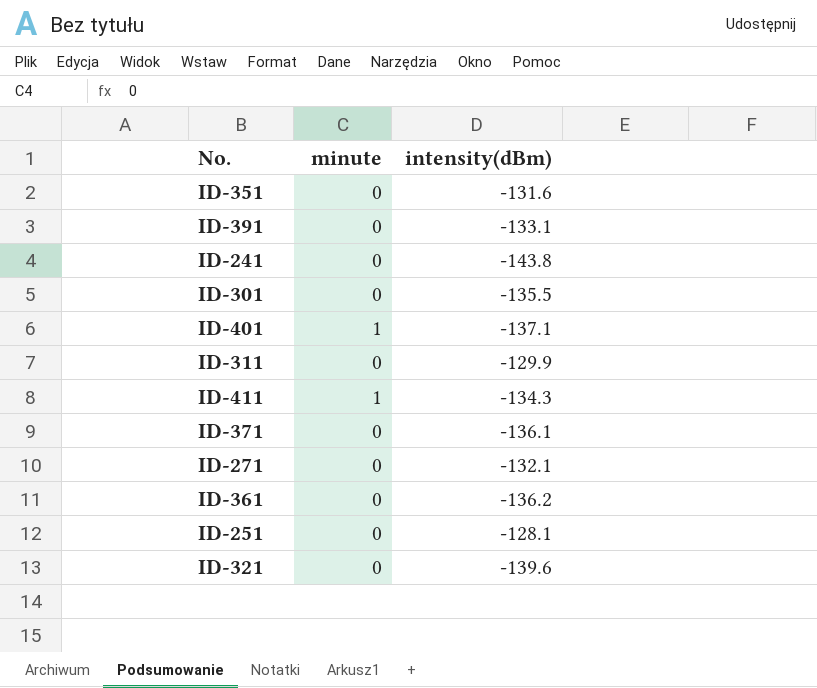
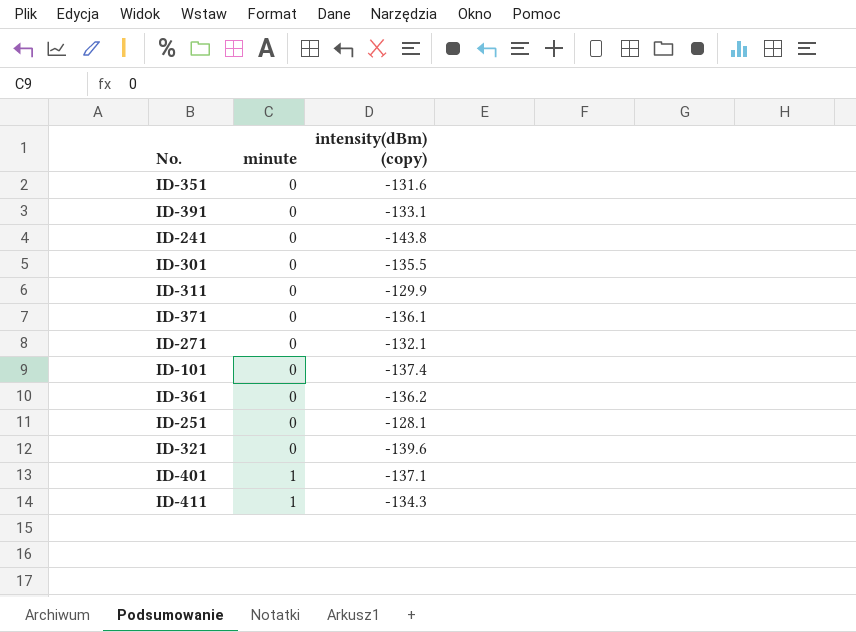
row order: none -> minute ascending
column name: intensity(dBm) -> intensity(dBm) (copy)
row ID-101: none -> 0 | -137.4

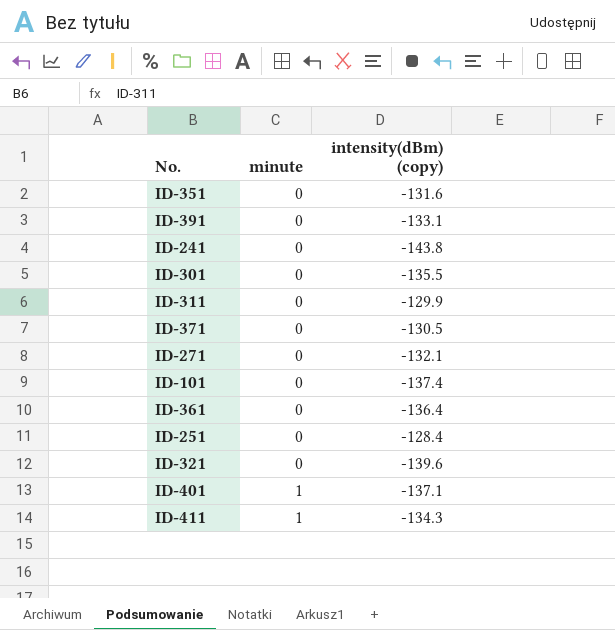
ID-371 | intensity(dBm) (copy): -136.1 -> -130.5
ID-361 | intensity(dBm) (copy): -136.2 -> -136.4
ID-251 | intensity(dBm) (copy): -128.1 -> -128.4

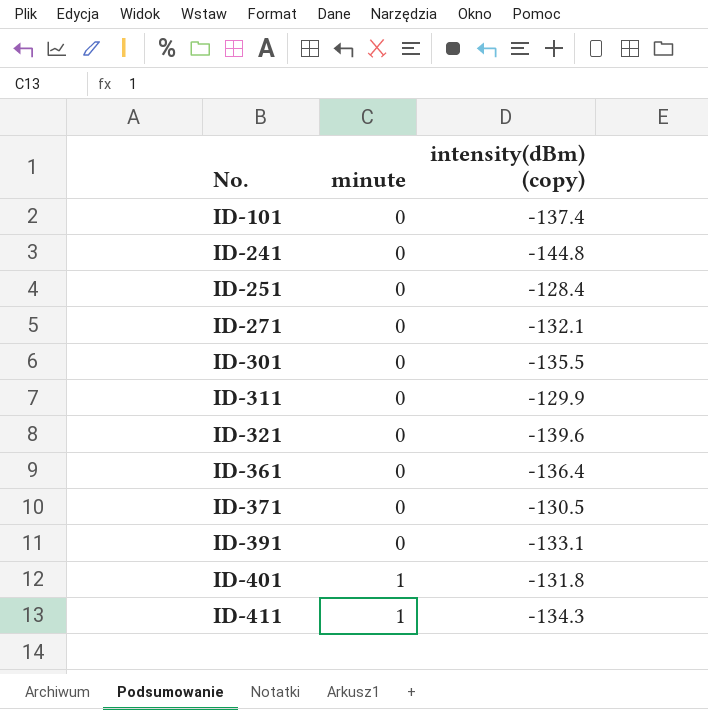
row order: minute ascending -> No. ascending
row ID-351: 0 | -131.6 -> none
ID-241 | intensity(dBm) (copy): -143.8 -> -144.8
ID-401 | intensity(dBm) (copy): -137.1 -> -131.8

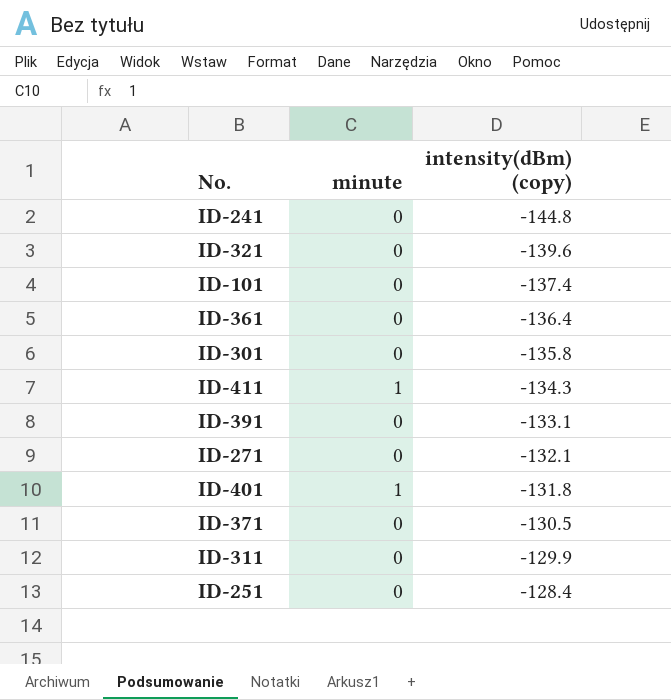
row order: No. ascending -> intensity(dBm) (copy) ascending
ID-301 | intensity(dBm) (copy): -135.5 -> -135.8

